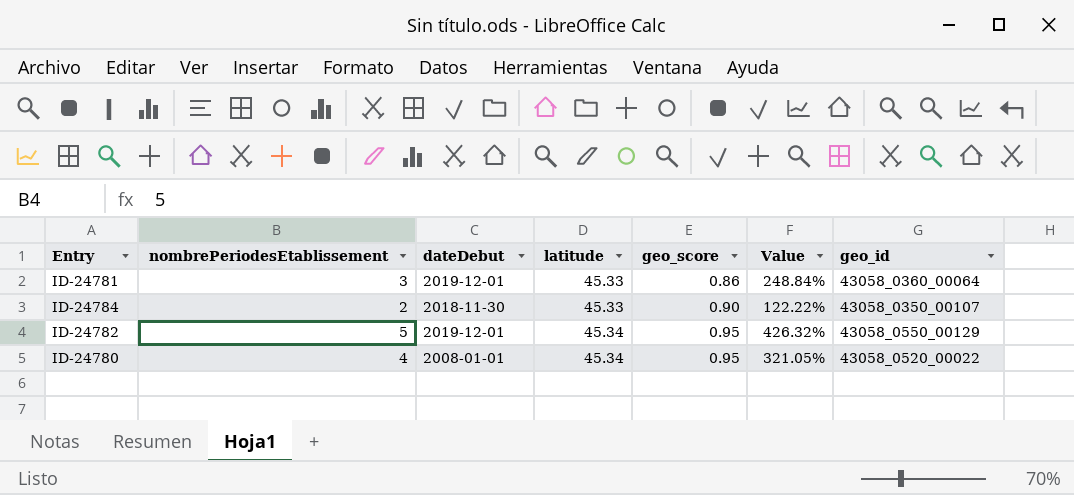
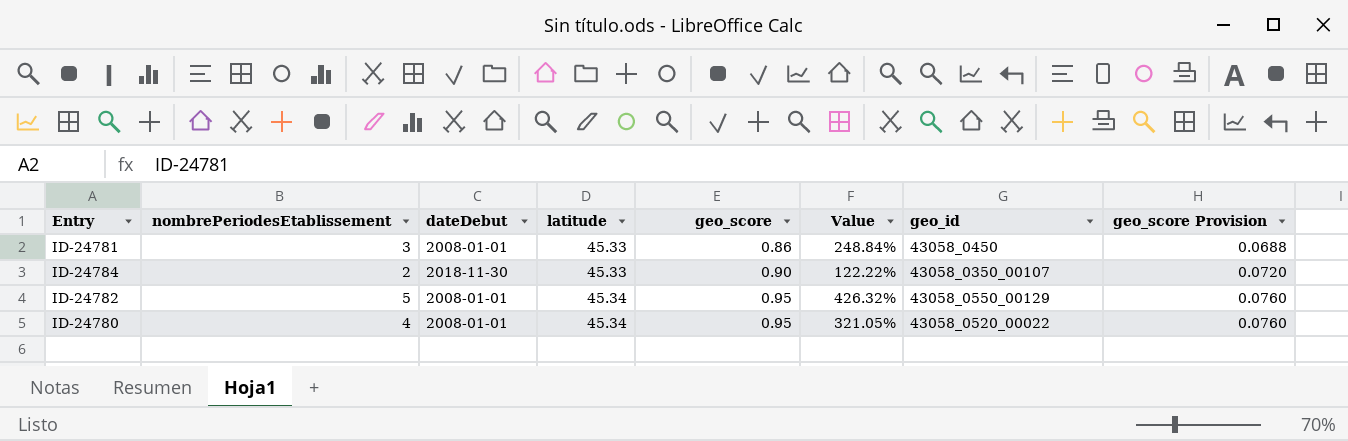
column geo_score Provision | formula: none -> [geo_score] * 0.08
ID-24781 | dateDebut: 2019-12-01 -> 2008-01-01
ID-24781 | geo_id: 43058_0360_00064 -> 43058_0450
ID-24782 | dateDebut: 2019-12-01 -> 2008-01-01

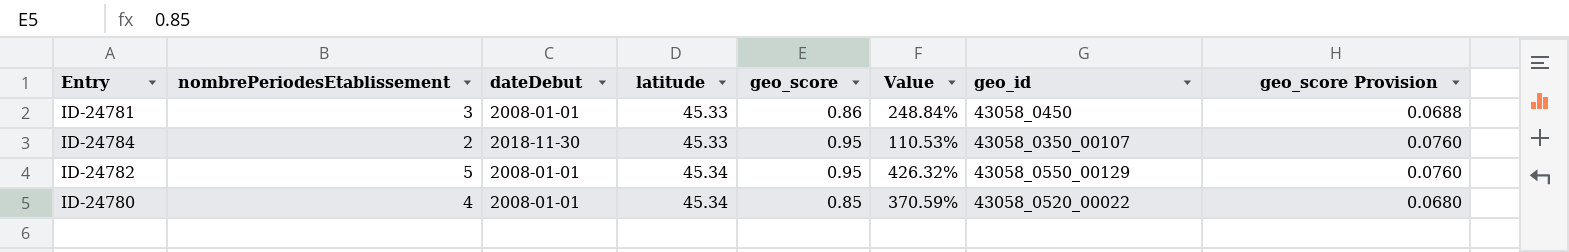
ID-24784 | geo_score: 0.90 -> 0.95
ID-24784 | Value: 122.22% -> 110.53%
ID-24784 | geo_score Provision: 0.0720 -> 0.0760
ID-24780 | geo_score: 0.95 -> 0.85
ID-24780 | Value: 321.05% -> 370.59%
ID-24780 | geo_score Provision: 0.0760 -> 0.0680

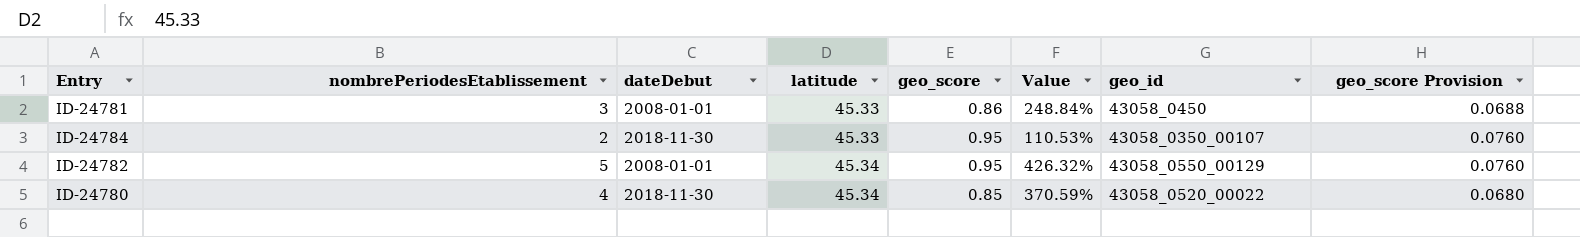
ID-24780 | dateDebut: 2008-01-01 -> 2018-11-30

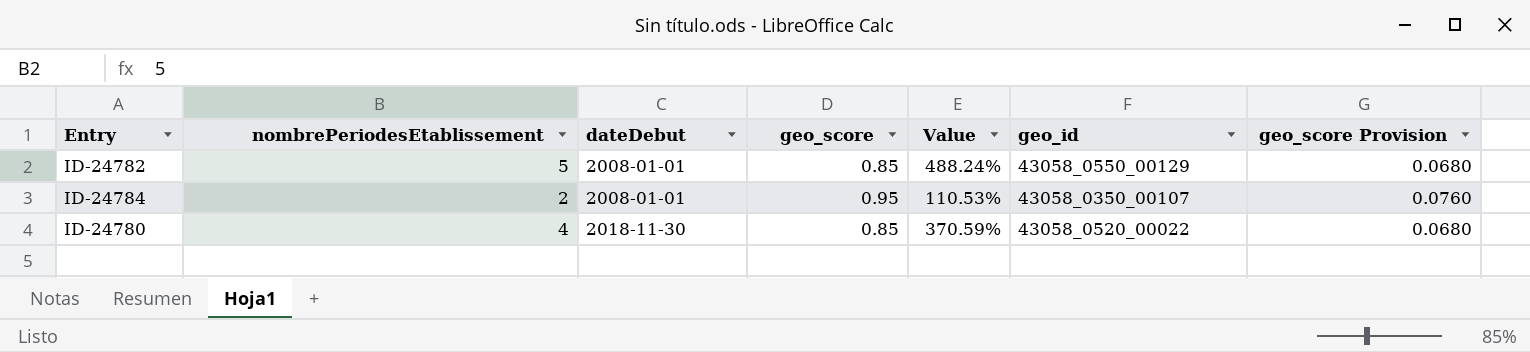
row order: latitude ascending -> dateDebut ascending
column latitude | position: 4 -> none
row ID-24781: 3 | 2008-01-01 | 45.33 | 0.86 | 248.84% | 43058_0450 | 0.0688 -> none
ID-24782 | geo_score: 0.95 -> 0.85
ID-24782 | Value: 426.32% -> 488.24%
ID-24782 | geo_score Provision: 0.0760 -> 0.0680
ID-24784 | dateDebut: 2018-11-30 -> 2008-01-01

